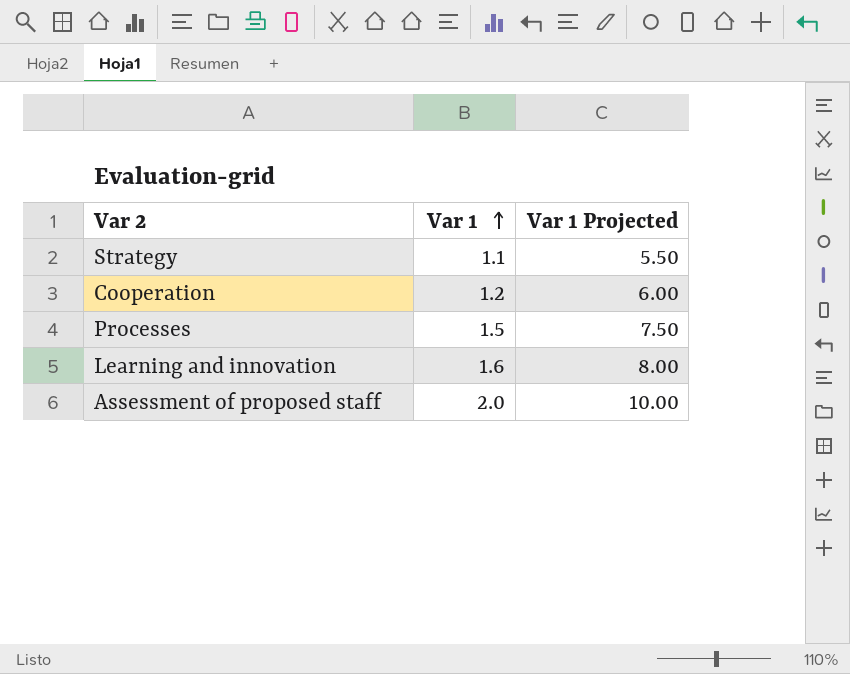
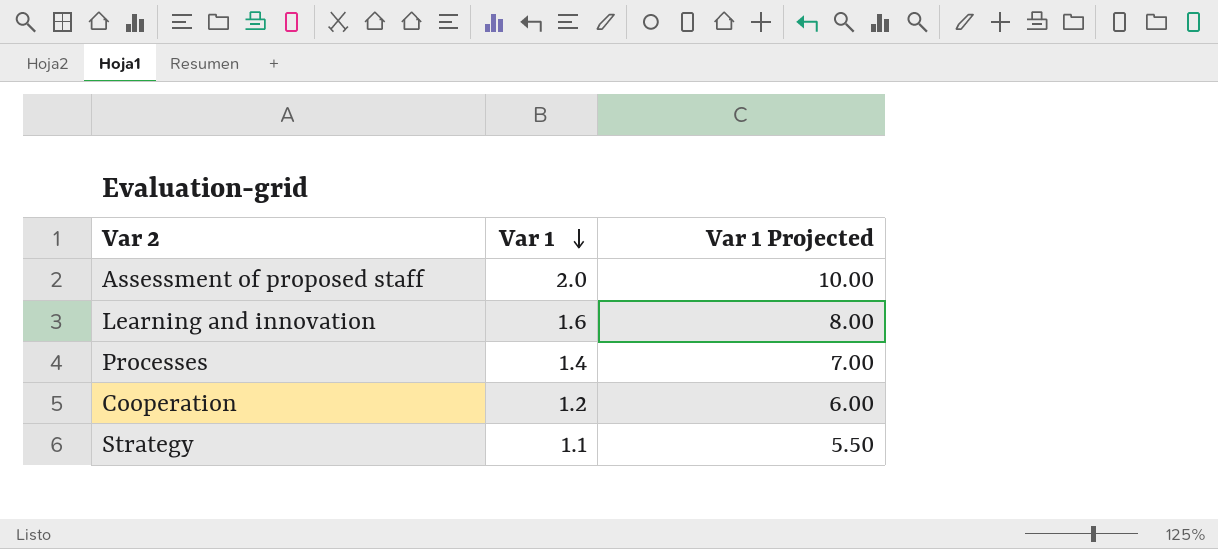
row order: Var 1 ascending -> Var 1 descending
Processes | Var 1: 1.5 -> 1.4
Processes | Var 1 Projected: 7.50 -> 7.00

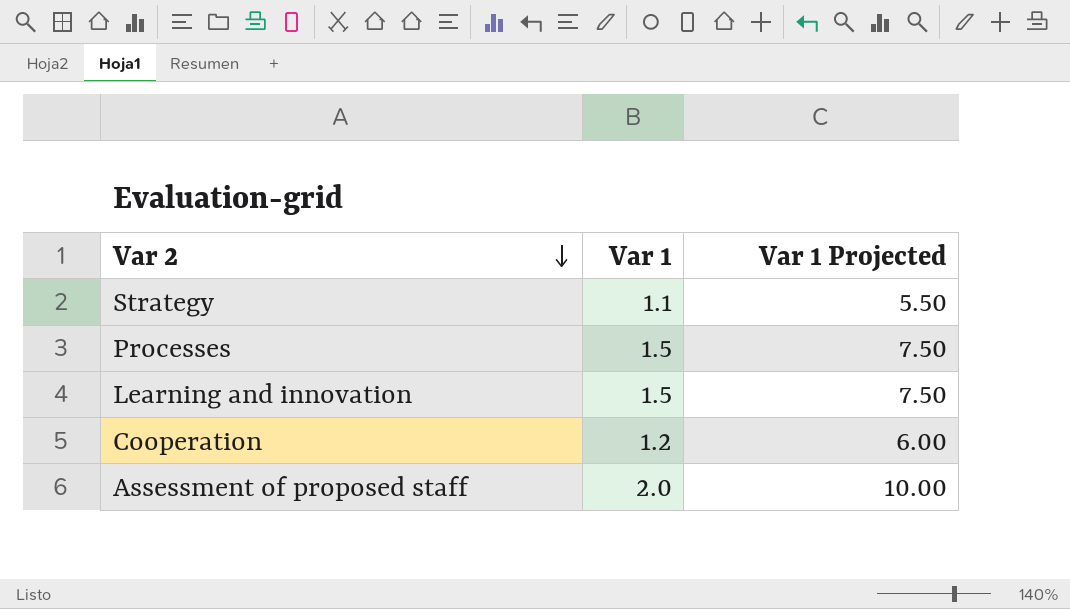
row order: Var 1 descending -> Var 2 descending
Processes | Var 1: 1.4 -> 1.5
Processes | Var 1 Projected: 7.00 -> 7.50
Learning and innovation | Var 1: 1.6 -> 1.5
Learning and innovation | Var 1 Projected: 8.00 -> 7.50

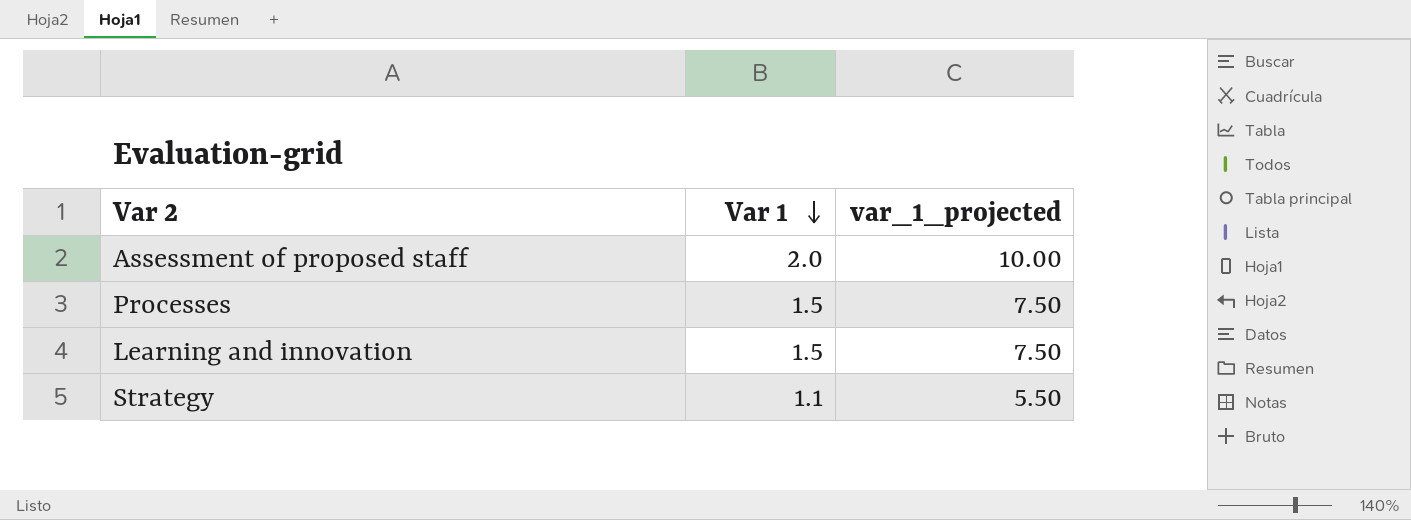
row order: Var 2 descending -> Var 1 descending
column name: Var 1 Projected -> var_1_projected
row Cooperation: 1.2 | 6.00 -> none

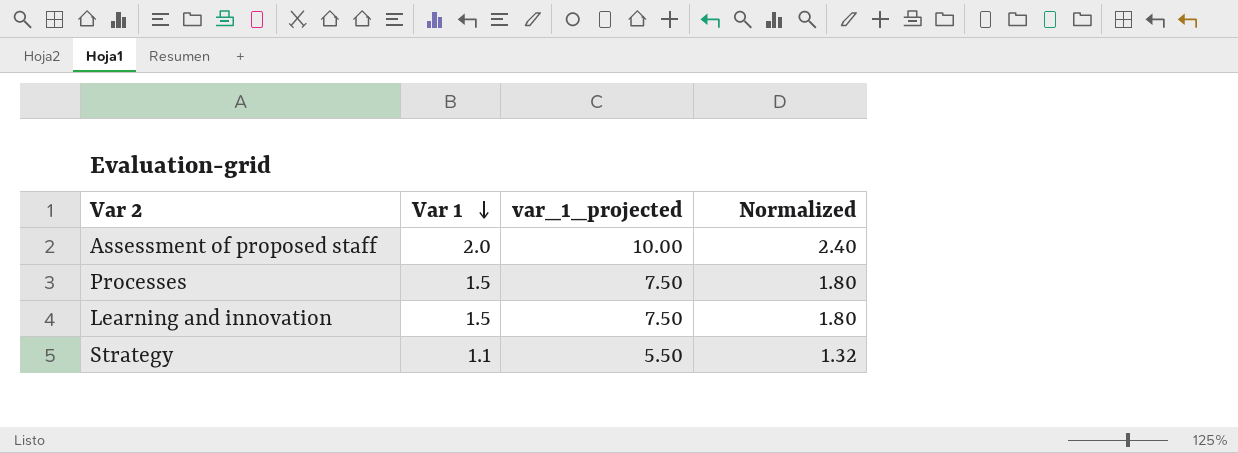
column Normalized | formula: none -> [Var 1] * 1.2

